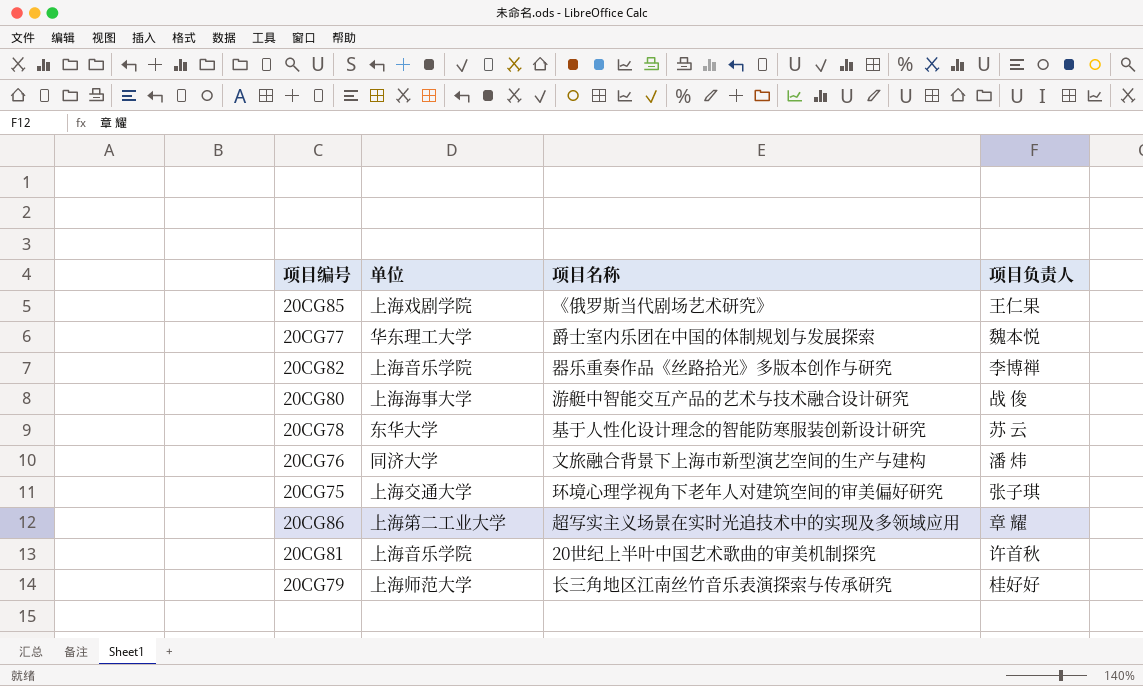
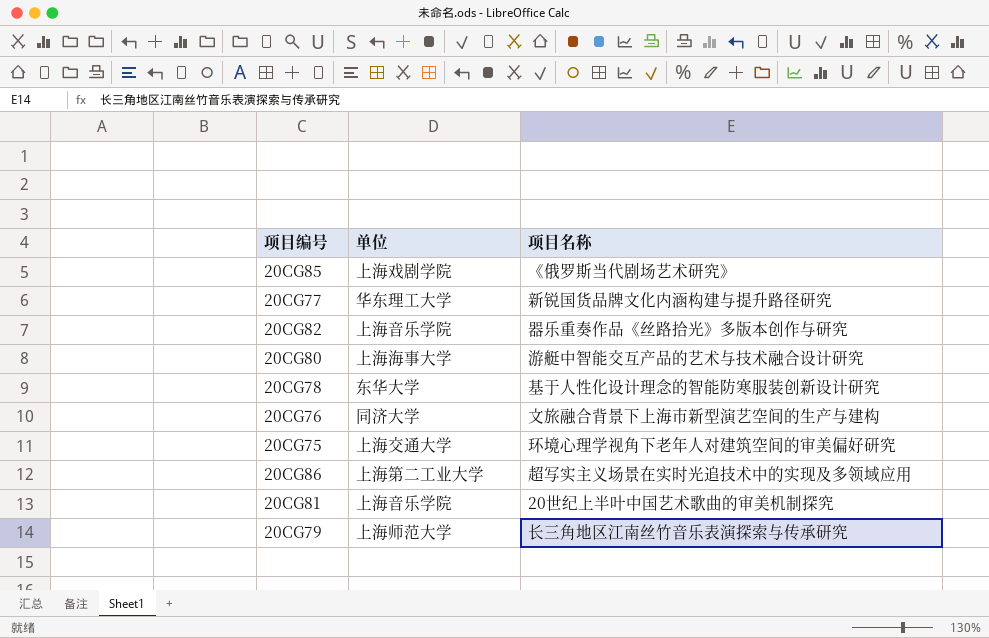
column 项目负责人 | position: 4 -> none
20CG77 | 项目名称: 爵士室内乐团在中国的体制规划与发展探索 -> 新锐国货品牌文化内涵构建与提升路径研究

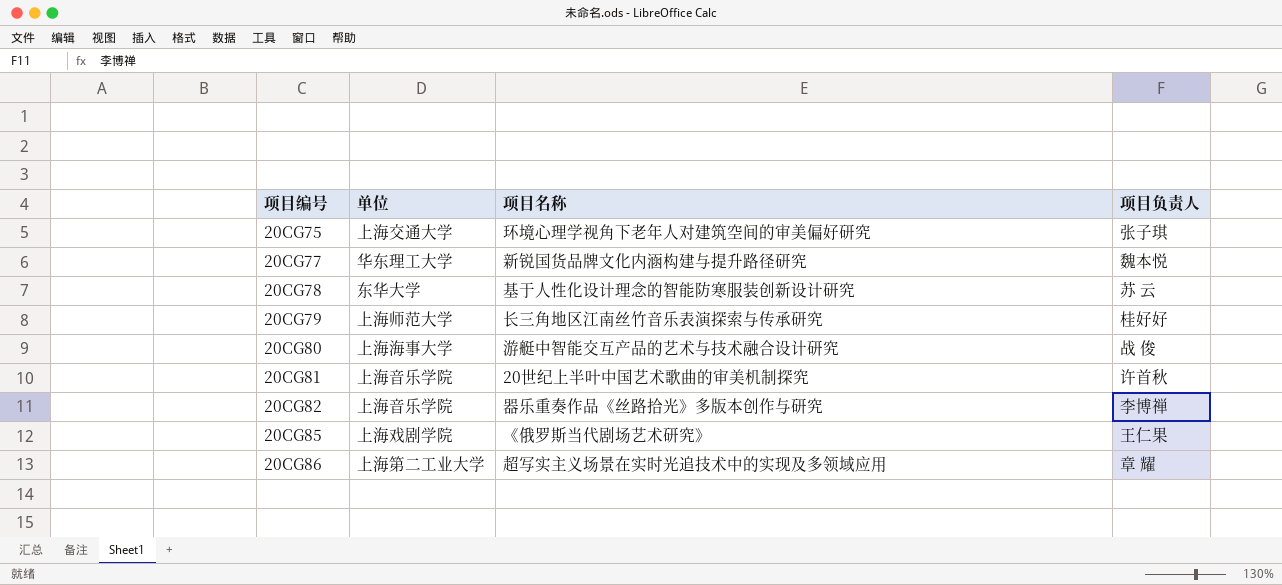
row order: none -> 项目编号 ascending
column 项目负责人 | position: none -> 4
row 20CG76: 同济大学 | 文旅融合背景下上海市新型演艺空间的生产与建构 -> none

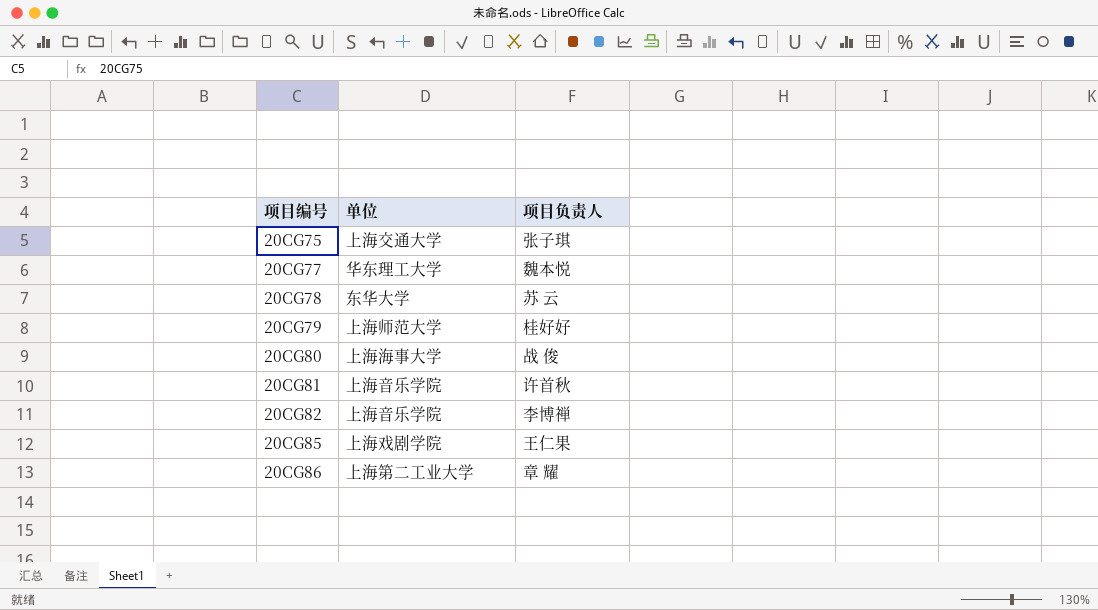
column 项目名称 | position: 3 -> none

